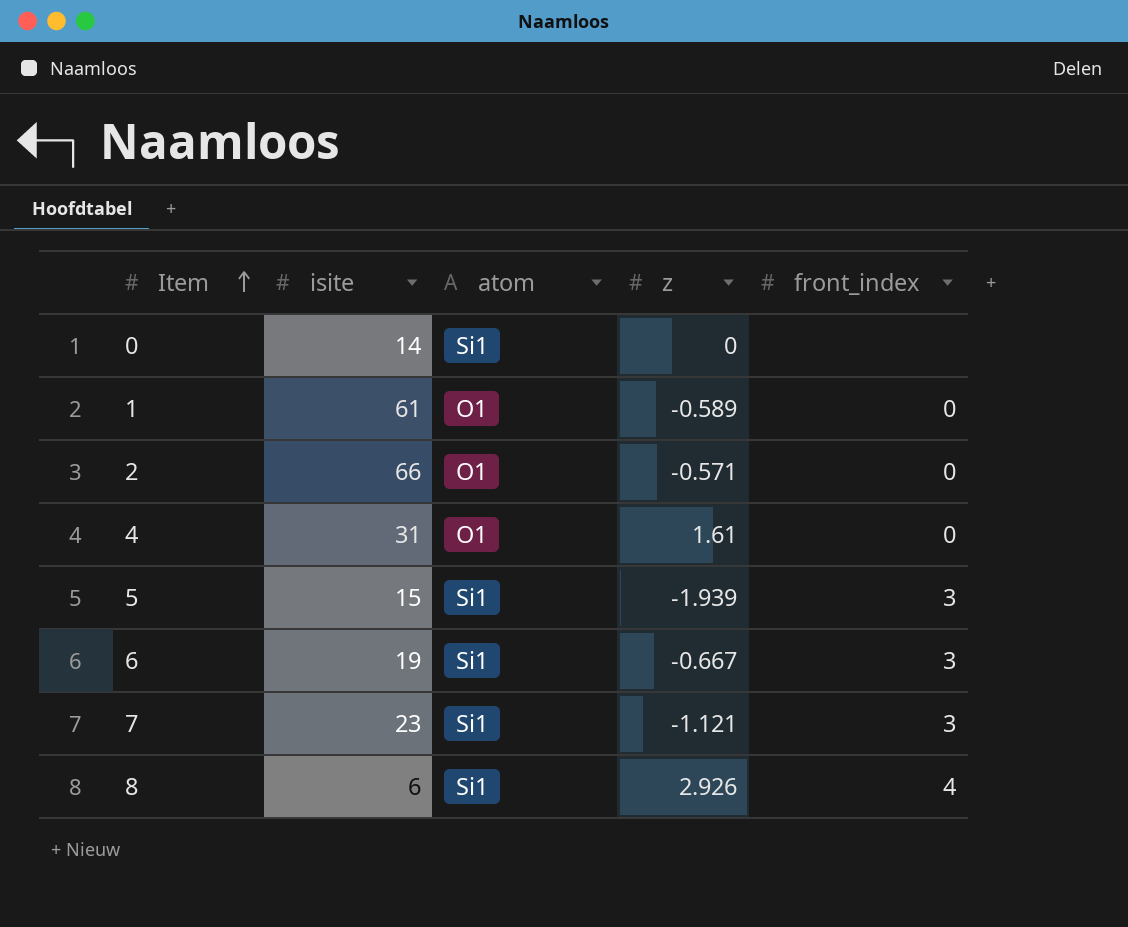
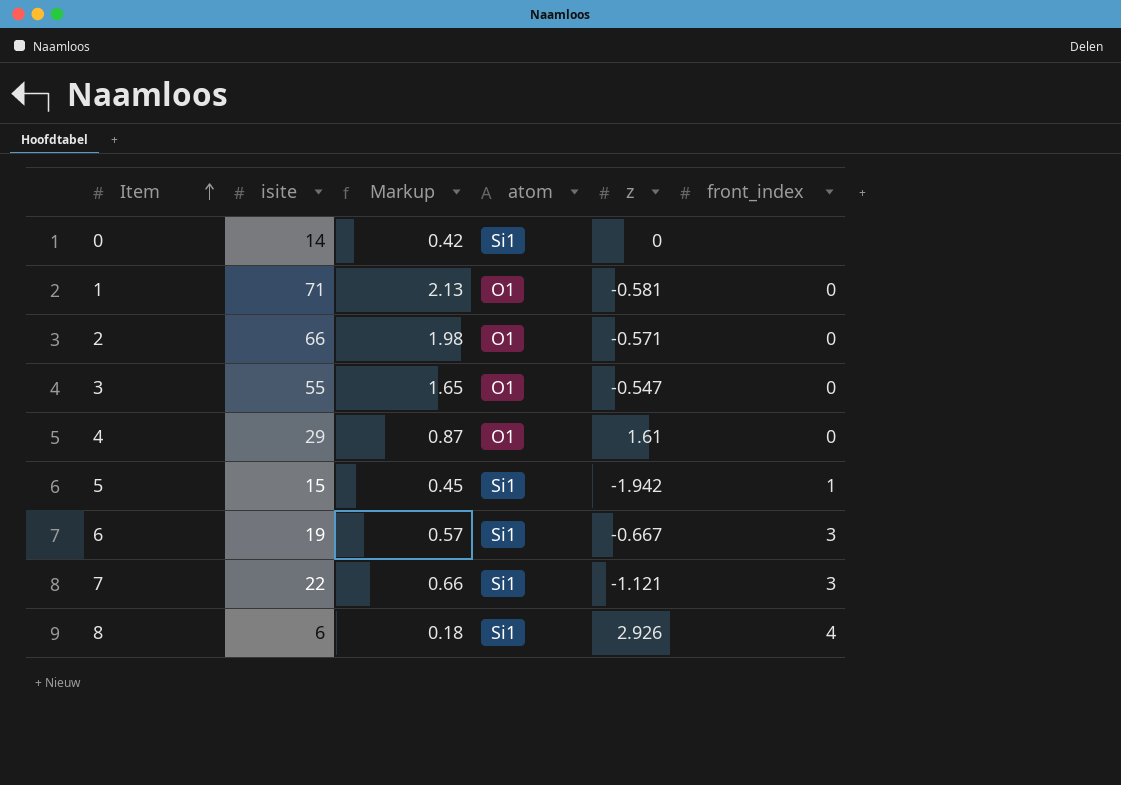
column Markup | formula: none -> [isite] * 0.03
1 | isite: 61 -> 71
1 | z: -0.589 -> -0.581
row 3: none -> 55 | 1.65 | O1 | -0.547 | 0
4 | isite: 31 -> 29
5 | z: -1.939 -> -1.942
5 | front_index: 3 -> 1
7 | isite: 23 -> 22

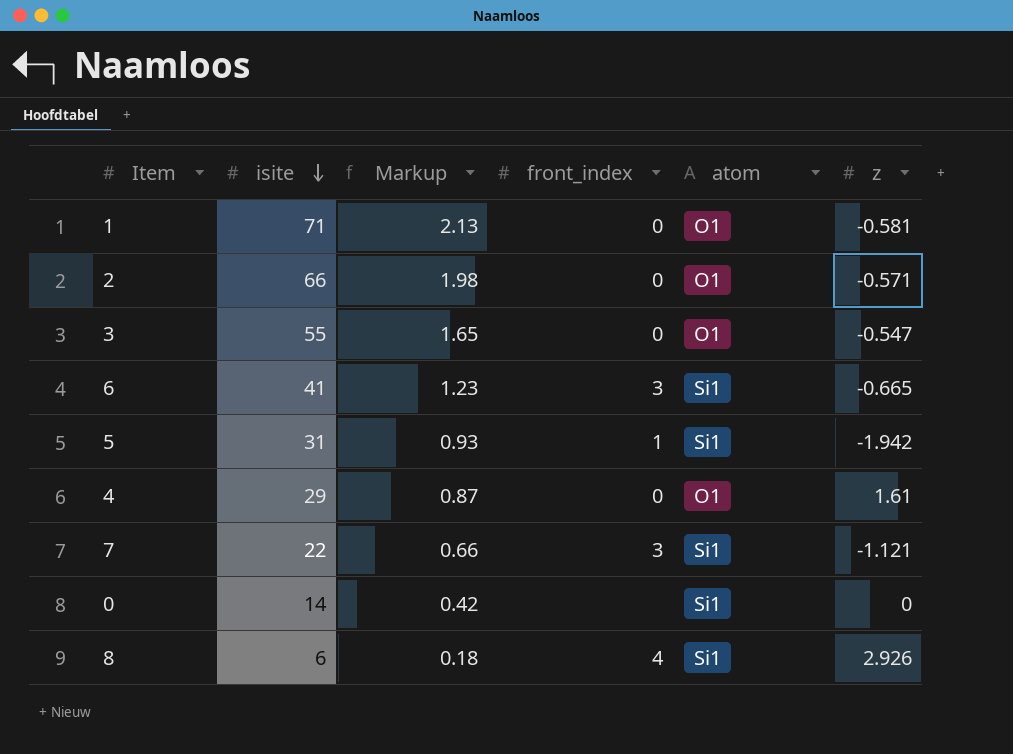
row order: Item ascending -> isite descending
column front_index | position: 6 -> 4
6 | isite: 19 -> 41
6 | Markup: 0.57 -> 1.23
6 | z: -0.667 -> -0.665
5 | isite: 15 -> 31
5 | Markup: 0.45 -> 0.93

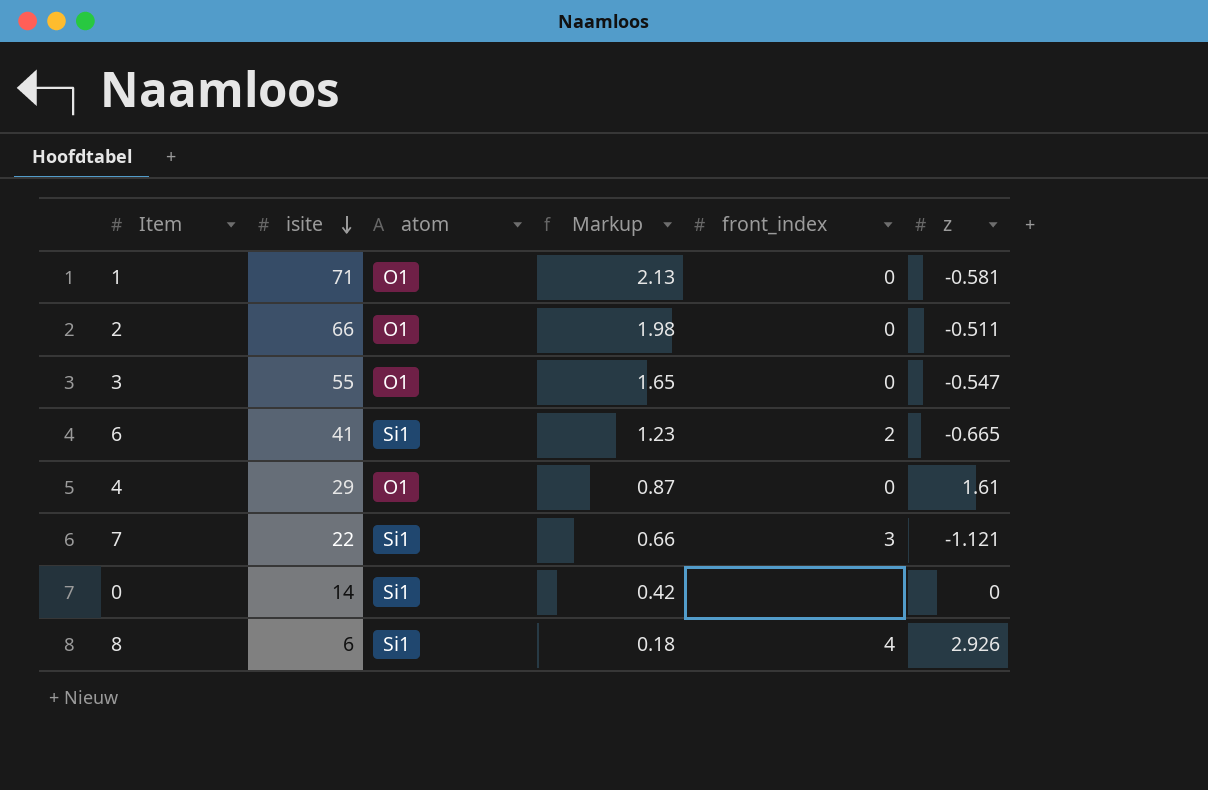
column atom | position: 5 -> 3
row 5: 31 | 0.93 | 1 | Si1 | -1.942 -> none
2 | z: -0.571 -> -0.511
6 | front_index: 3 -> 2

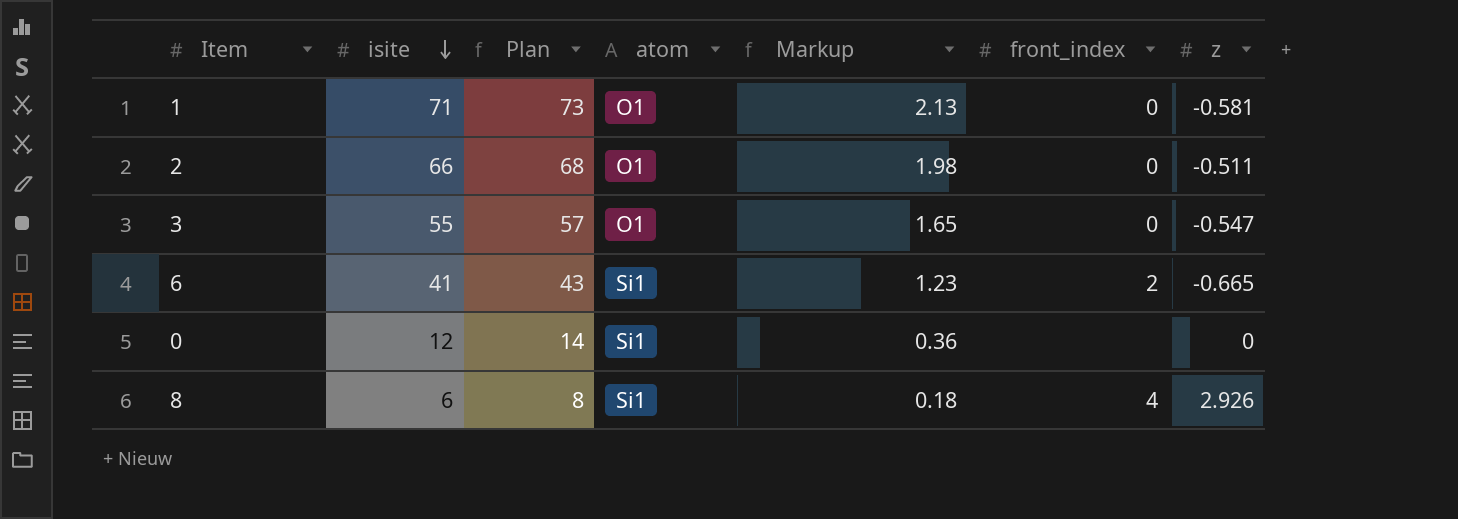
column Plan | formula: none -> [isite] + 2
row 4: 29 | O1 | 0.87 | 0 | 1.61 -> none
row 7: 22 | Si1 | 0.66 | 3 | -1.121 -> none
0 | isite: 14 -> 12
0 | Markup: 0.42 -> 0.36

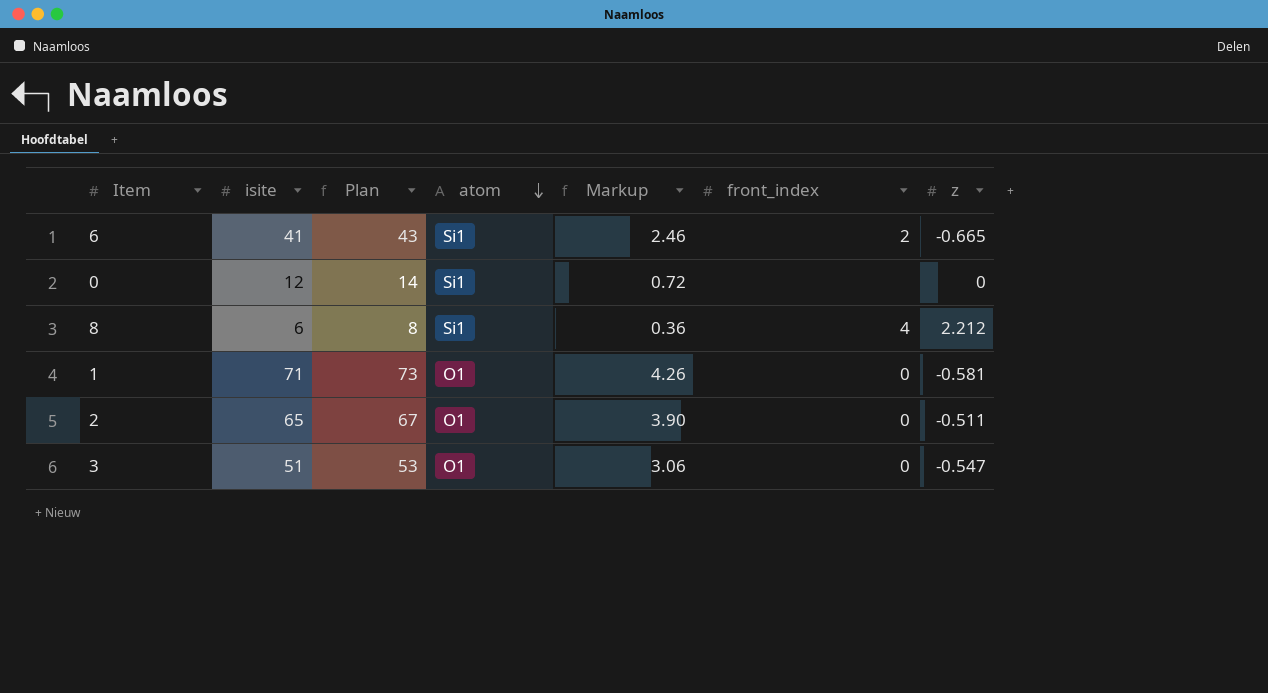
row order: isite descending -> atom descending
column Markup | formula: [isite] * 0.03 -> [isite] * 0.06
8 | z: 2.926 -> 2.212
2 | isite: 66 -> 65
2 | Plan: 68 -> 67
3 | isite: 55 -> 51
3 | Plan: 57 -> 53

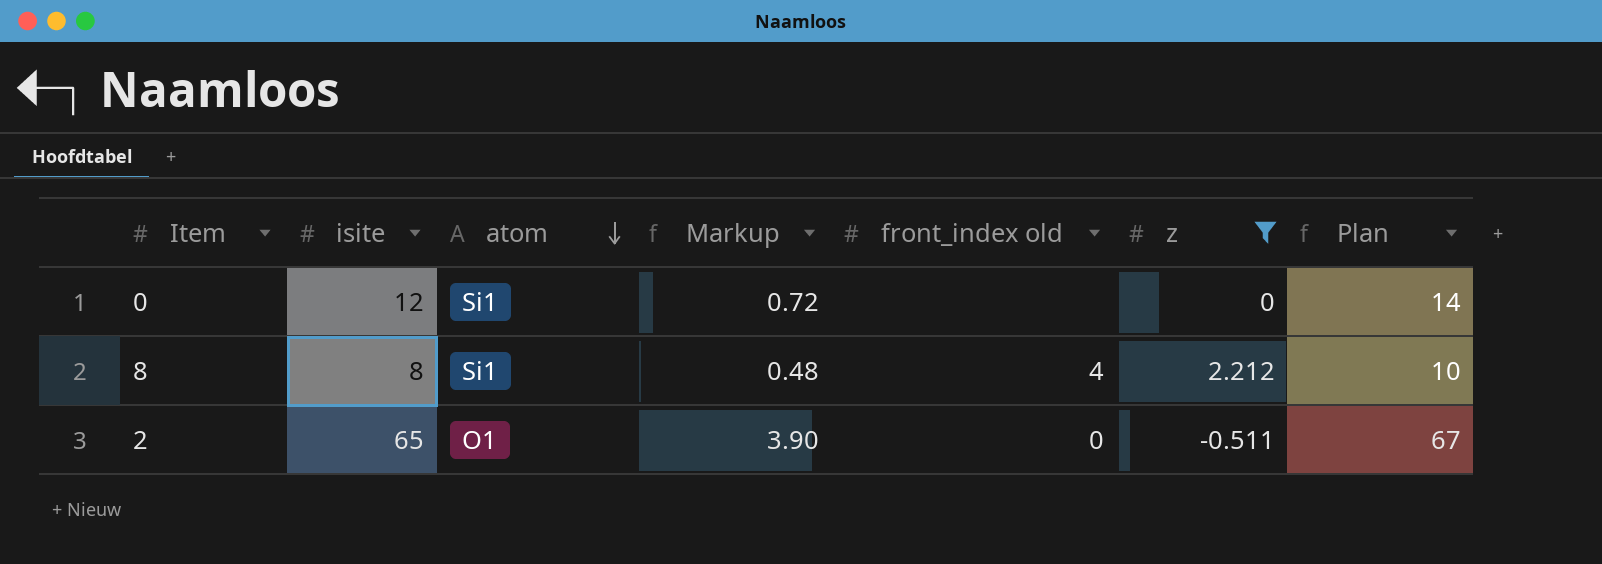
filter: none -> z >= -0.511
column name: front_index -> front_index old
column Plan | position: 3 -> 7
8 | isite: 6 -> 8
8 | Markup: 0.36 -> 0.48
8 | Plan: 8 -> 10

